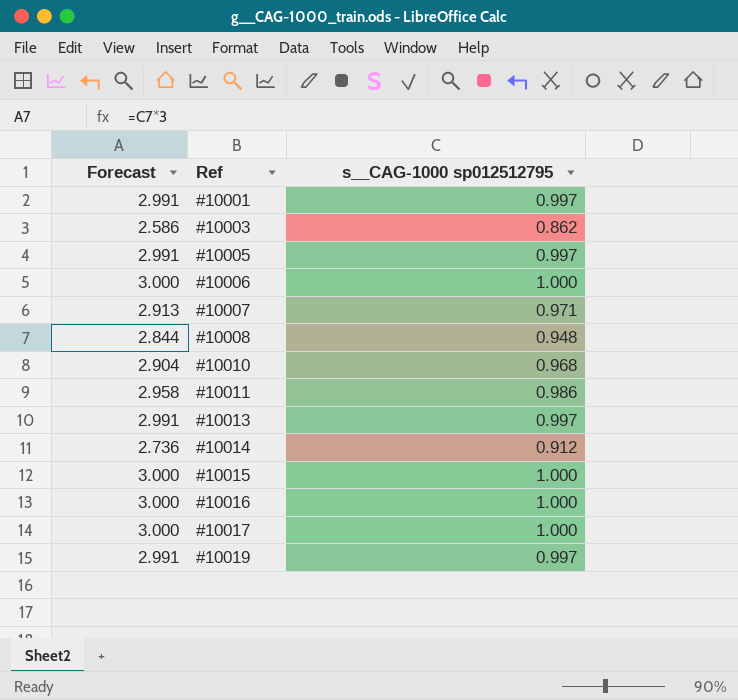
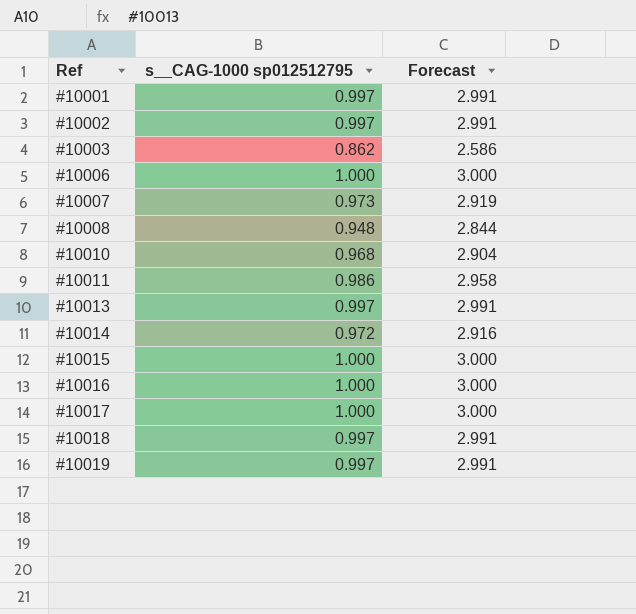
column Forecast | position: 1 -> 3
row #10005: 2.991 | 0.997 -> none
row #10002: none -> 0.997 | 2.991
#10007 | s__CAG-1000 sp012512795: 0.971 -> 0.973
#10007 | Forecast: 2.913 -> 2.919
#10014 | s__CAG-1000 sp012512795: 0.912 -> 0.972
#10014 | Forecast: 2.736 -> 2.916
row #10018: none -> 0.997 | 2.991

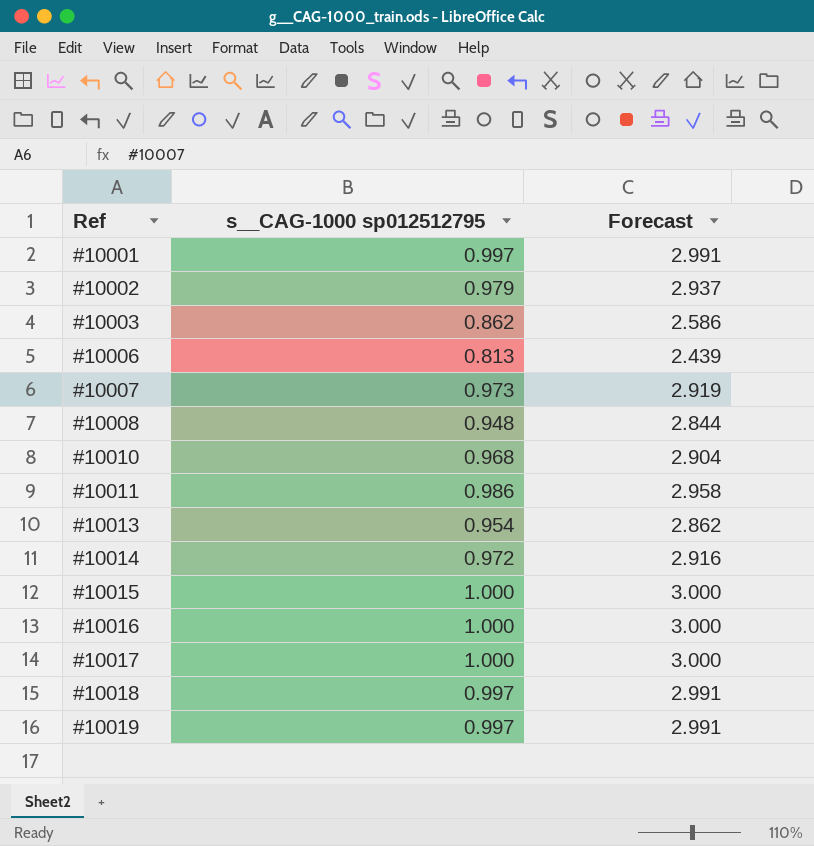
#10002 | s__CAG-1000 sp012512795: 0.997 -> 0.979
#10002 | Forecast: 2.991 -> 2.937
#10006 | s__CAG-1000 sp012512795: 1.000 -> 0.813
#10006 | Forecast: 3.000 -> 2.439
#10013 | s__CAG-1000 sp012512795: 0.997 -> 0.954
#10013 | Forecast: 2.991 -> 2.862

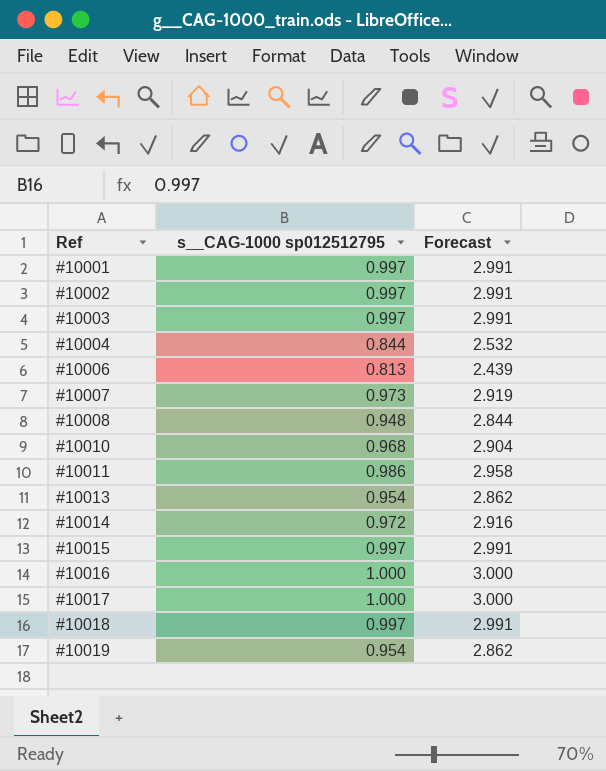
#10002 | s__CAG-1000 sp012512795: 0.979 -> 0.997
#10002 | Forecast: 2.937 -> 2.991
#10003 | s__CAG-1000 sp012512795: 0.862 -> 0.997
#10003 | Forecast: 2.586 -> 2.991
row #10004: none -> 0.844 | 2.532
#10015 | s__CAG-1000 sp012512795: 1.000 -> 0.997
#10015 | Forecast: 3.000 -> 2.991
#10019 | s__CAG-1000 sp012512795: 0.997 -> 0.954
#10019 | Forecast: 2.991 -> 2.862

